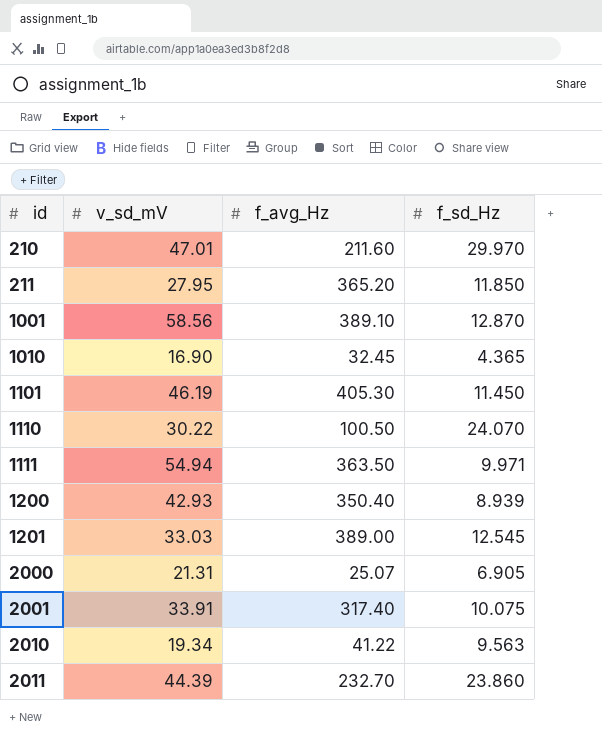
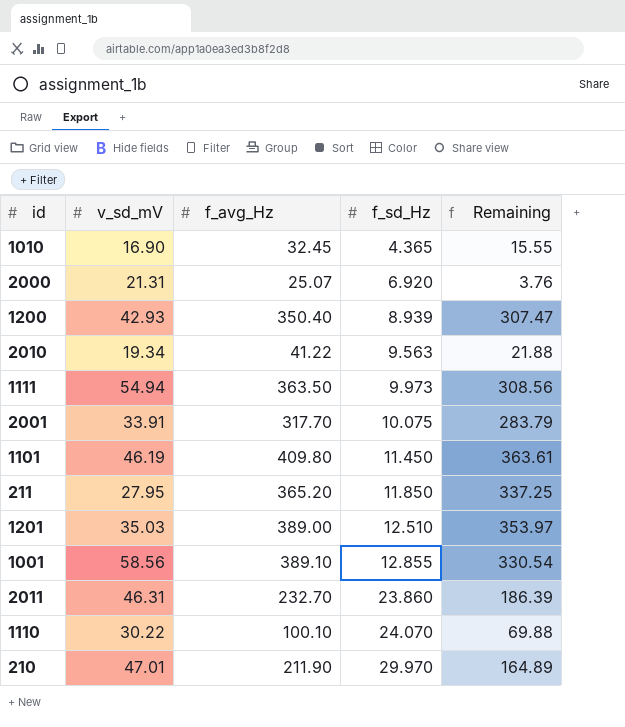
row order: id ascending -> f_sd_Hz ascending
column Remaining | formula: none -> [f_avg_Hz] - [v_sd_mV]
2000 | f_sd_Hz: 6.905 -> 6.920
1111 | f_sd_Hz: 9.971 -> 9.973
2001 | f_avg_Hz: 317.40 -> 317.70
1101 | f_avg_Hz: 405.30 -> 409.80
1201 | v_sd_mV: 33.03 -> 35.03
1201 | f_sd_Hz: 12.545 -> 12.510
1001 | f_sd_Hz: 12.870 -> 12.855
2011 | v_sd_mV: 44.39 -> 46.31
1110 | f_avg_Hz: 100.50 -> 100.10
210 | f_avg_Hz: 211.60 -> 211.90

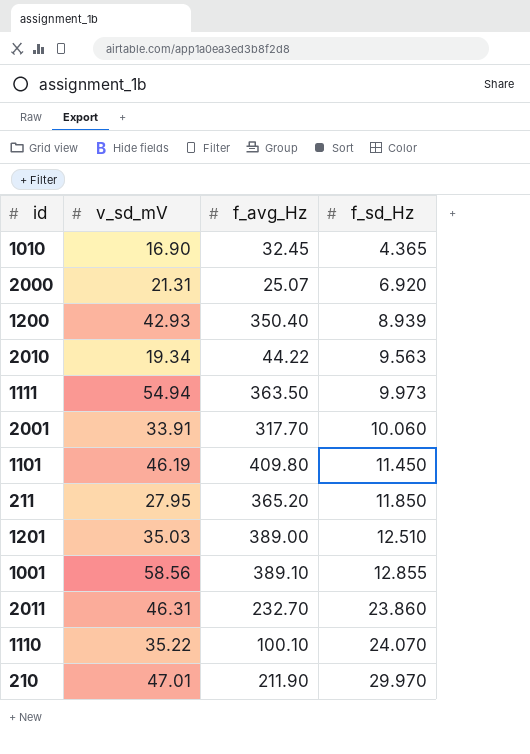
column Remaining | formula: [f_avg_Hz] - [v_sd_mV] -> none
2010 | f_avg_Hz: 41.22 -> 44.22
2001 | f_sd_Hz: 10.075 -> 10.060
1110 | v_sd_mV: 30.22 -> 35.22

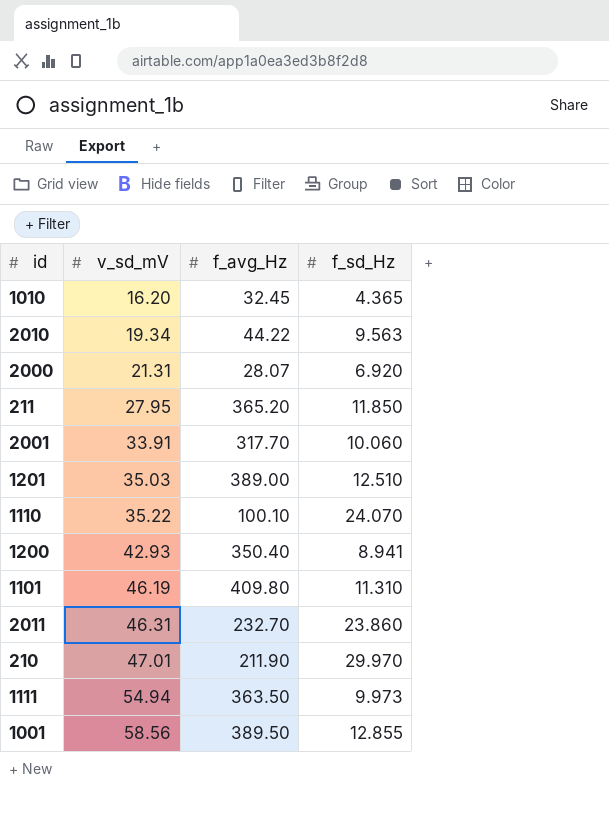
row order: f_sd_Hz ascending -> v_sd_mV ascending
1010 | v_sd_mV: 16.90 -> 16.20
2000 | f_avg_Hz: 25.07 -> 28.07
1200 | f_sd_Hz: 8.939 -> 8.941
1101 | f_sd_Hz: 11.450 -> 11.310
1001 | f_avg_Hz: 389.10 -> 389.50

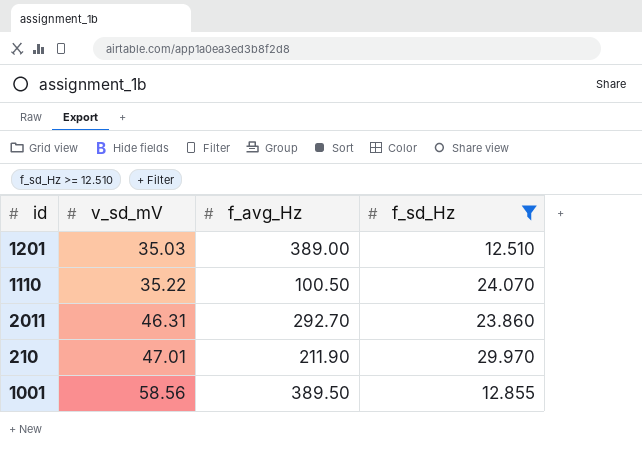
filter: none -> f_sd_Hz >= 12.510
1110 | f_avg_Hz: 100.10 -> 100.50
2011 | f_avg_Hz: 232.70 -> 292.70

